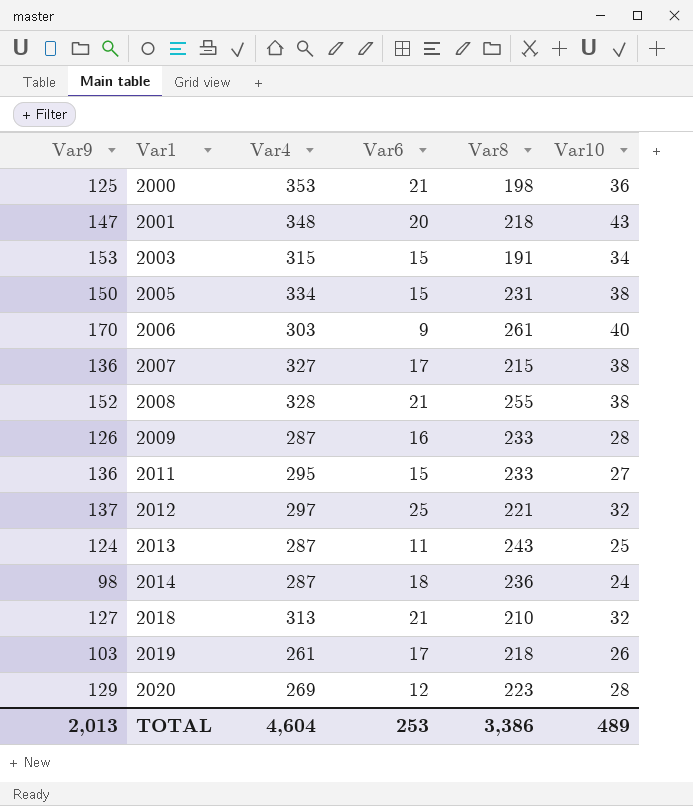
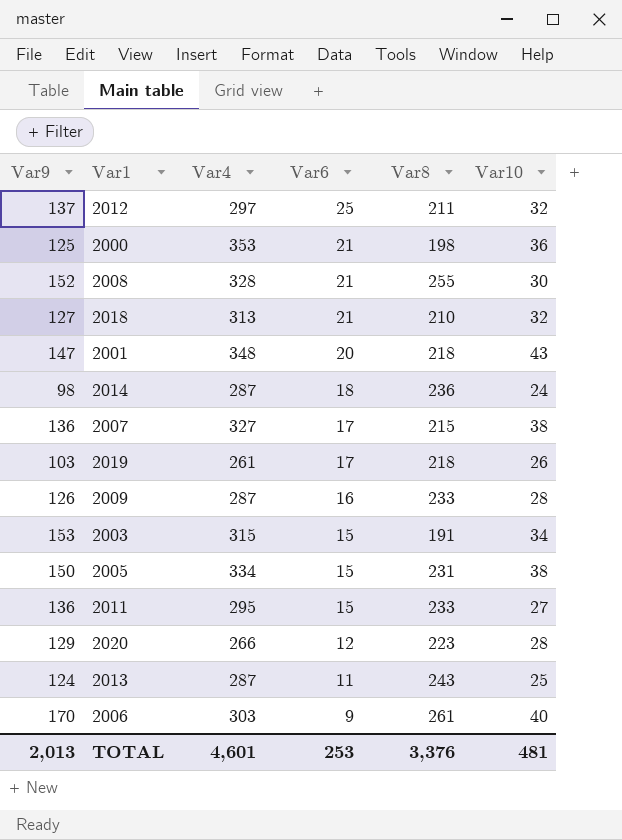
row order: Var1 ascending -> Var6 descending
2012 | Var8: 221 -> 211
2008 | Var10: 38 -> 30
2020 | Var4: 269 -> 266
TOTAL | Var4: 4,604 -> 4,601
TOTAL | Var8: 3,386 -> 3,376
TOTAL | Var10: 489 -> 481

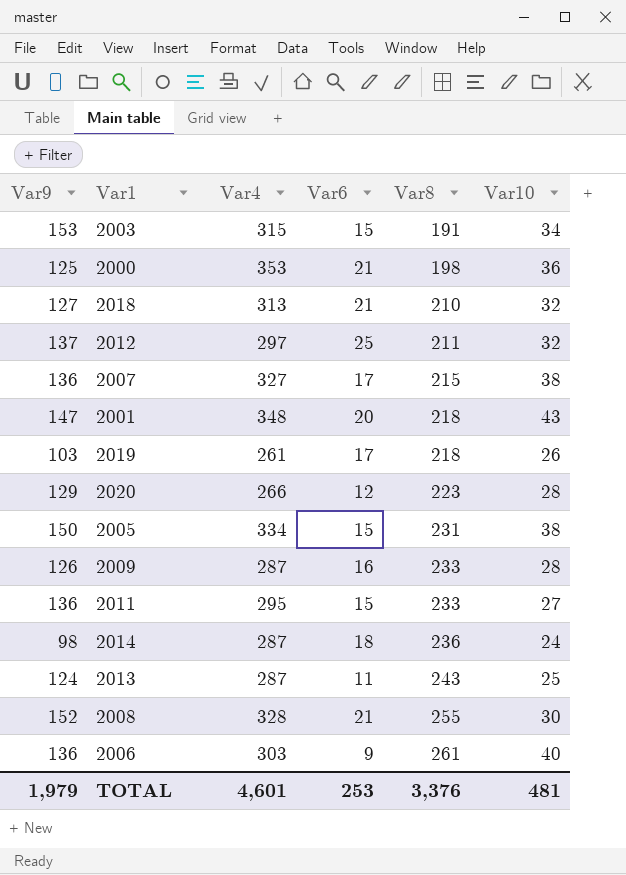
row order: Var6 descending -> Var8 ascending
2006 | Var9: 170 -> 136
TOTAL | Var9: 2,013 -> 1,979

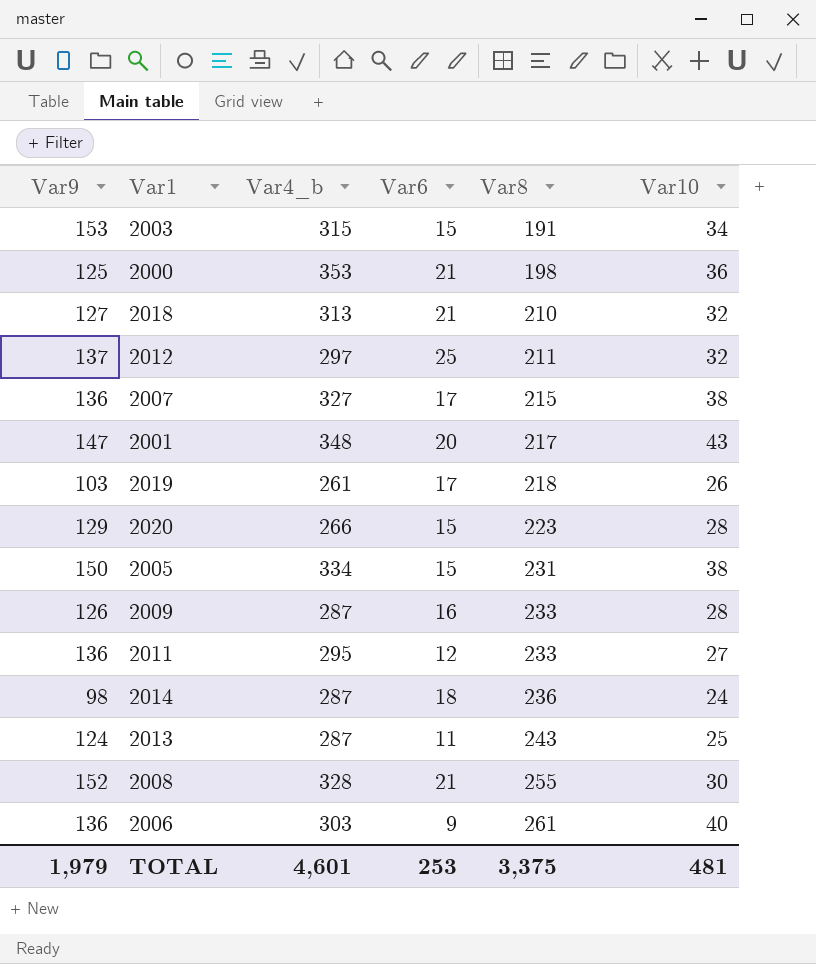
column name: Var4 -> Var4_b
2001 | Var8: 218 -> 217
2020 | Var6: 12 -> 15
2011 | Var6: 15 -> 12
TOTAL | Var8: 3,376 -> 3,375

